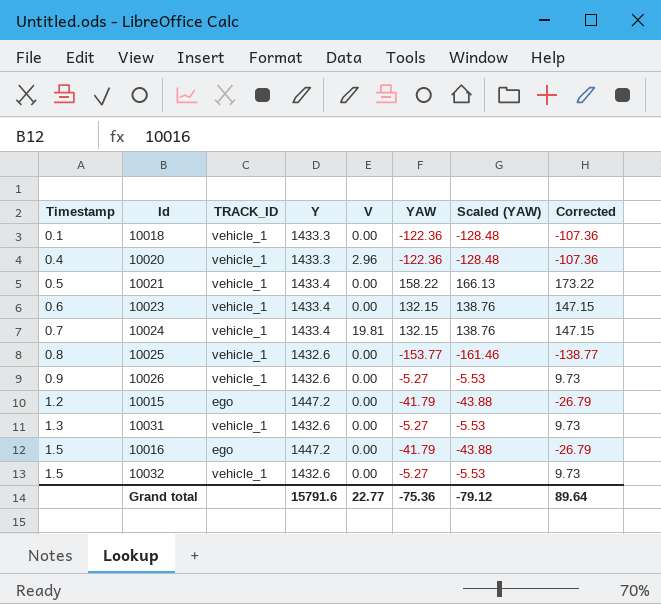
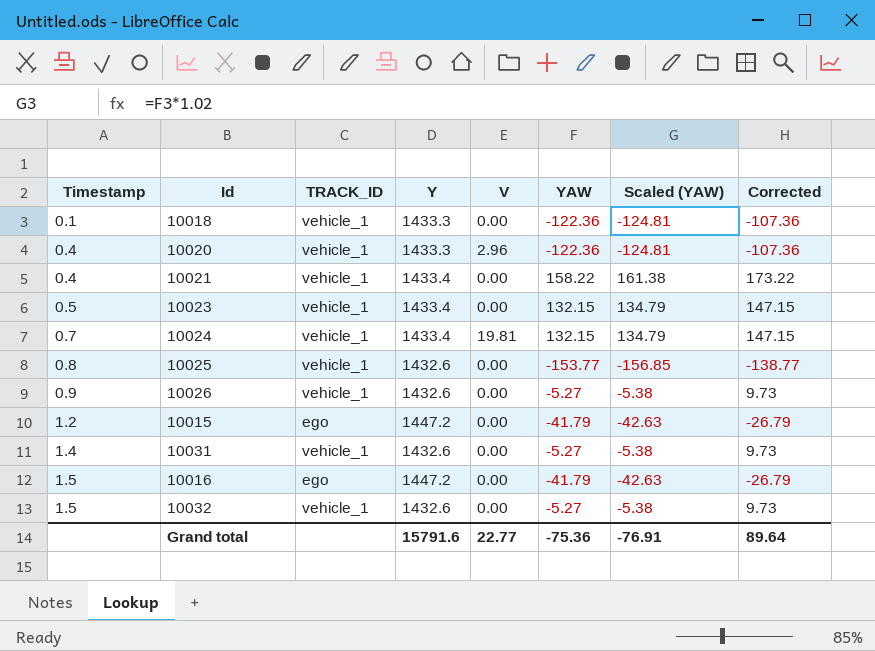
column Scaled (YAW) | formula: [YAW] * 1.05 -> [YAW] * 1.02
10021 | Timestamp: 0.5 -> 0.4
10023 | Timestamp: 0.6 -> 0.5
10031 | Timestamp: 1.3 -> 1.4
Grand total | Scaled (YAW): -79.12 -> -76.91

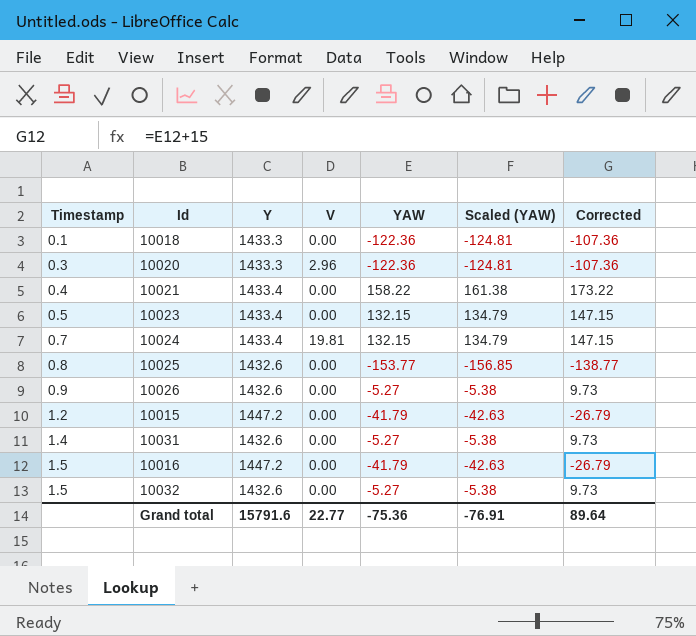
column TRACK_ID | position: 3 -> none
10020 | Timestamp: 0.4 -> 0.3

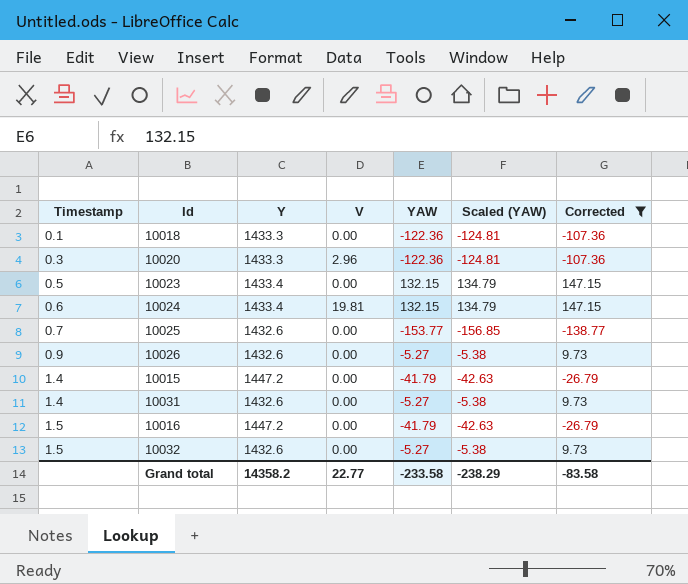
filter: none -> Corrected != 173.22
10024 | Timestamp: 0.7 -> 0.6
10025 | Timestamp: 0.8 -> 0.7
10015 | Timestamp: 1.2 -> 1.4
Grand total | Y: 15791.6 -> 14358.2
Grand total | YAW: -75.36 -> -233.58
Grand total | Scaled (YAW): -76.91 -> -238.29
Grand total | Corrected: 89.64 -> -83.58

